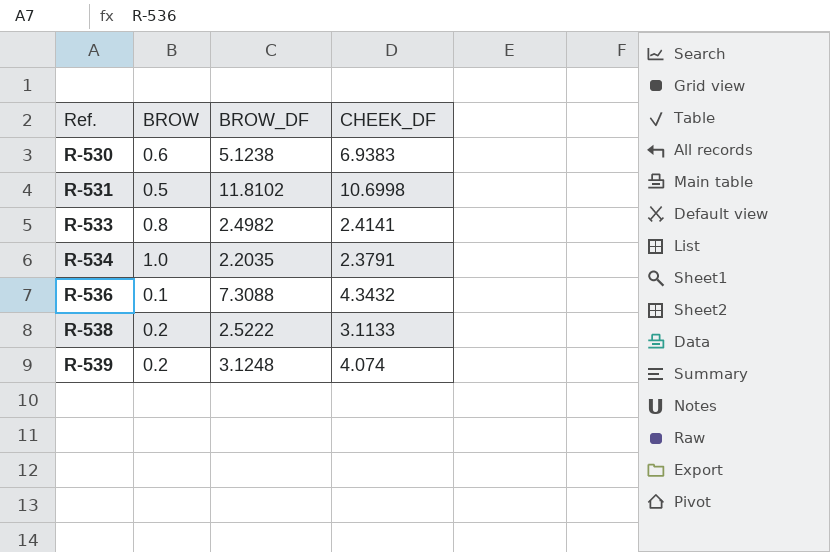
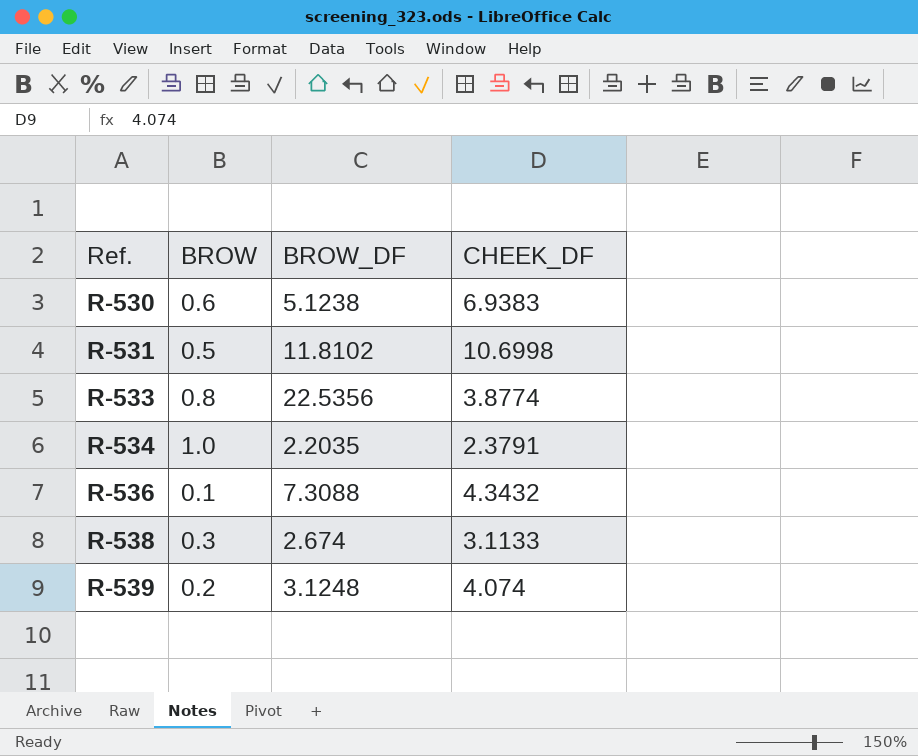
R-533 | BROW_DF: 2.4982 -> 22.5356
R-533 | CHEEK_DF: 2.4141 -> 3.8774
R-538 | BROW: 0.2 -> 0.3
R-538 | BROW_DF: 2.5222 -> 2.674

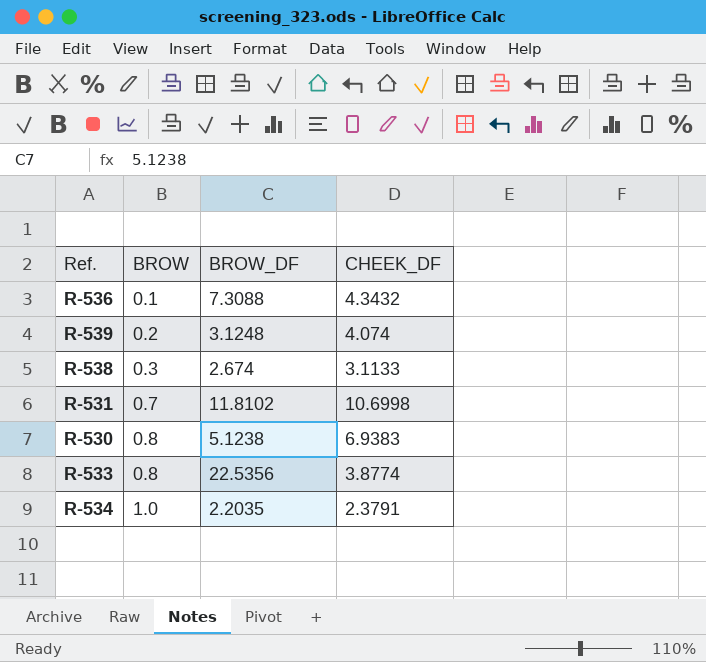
row order: Ref. ascending -> BROW ascending
R-531 | BROW: 0.5 -> 0.7
R-530 | BROW: 0.6 -> 0.8

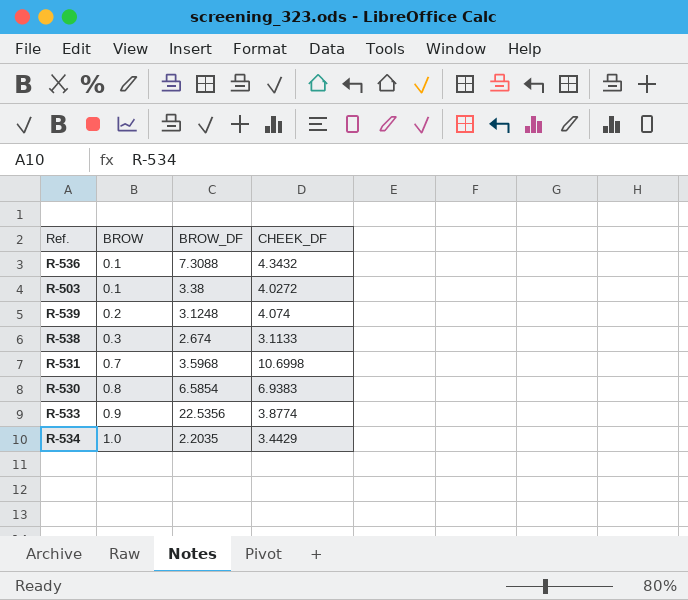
row R-503: none -> 0.1 | 3.38 | 4.0272
R-531 | BROW_DF: 11.8102 -> 3.5968
R-530 | BROW_DF: 5.1238 -> 6.5854
R-533 | BROW: 0.8 -> 0.9
R-534 | CHEEK_DF: 2.3791 -> 3.4429

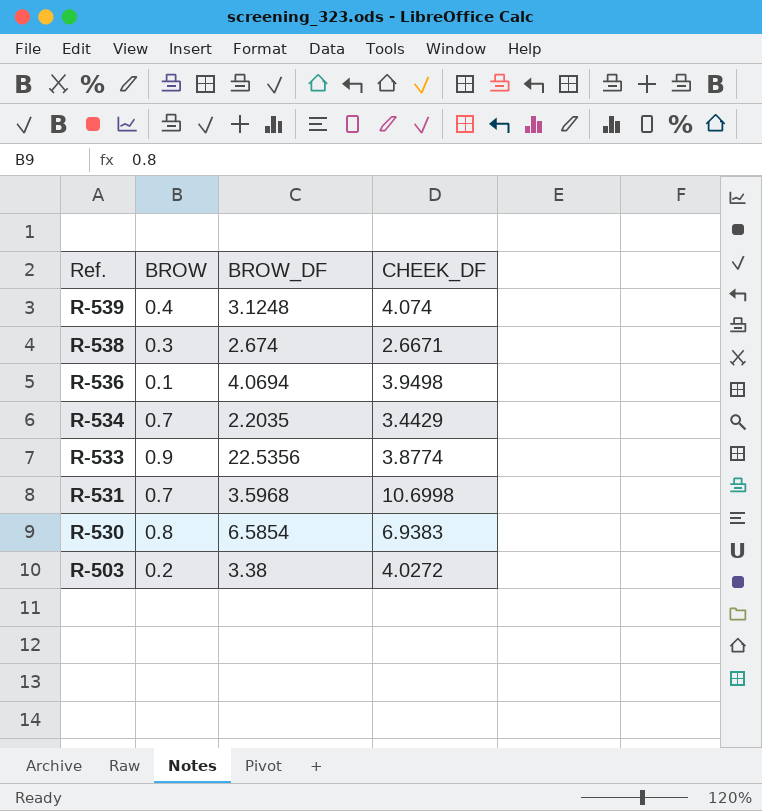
row order: BROW ascending -> Ref. descending
R-539 | BROW: 0.2 -> 0.4
R-538 | CHEEK_DF: 3.1133 -> 2.6671
R-536 | BROW_DF: 7.3088 -> 4.0694
R-536 | CHEEK_DF: 4.3432 -> 3.9498
R-534 | BROW: 1.0 -> 0.7
R-503 | BROW: 0.1 -> 0.2

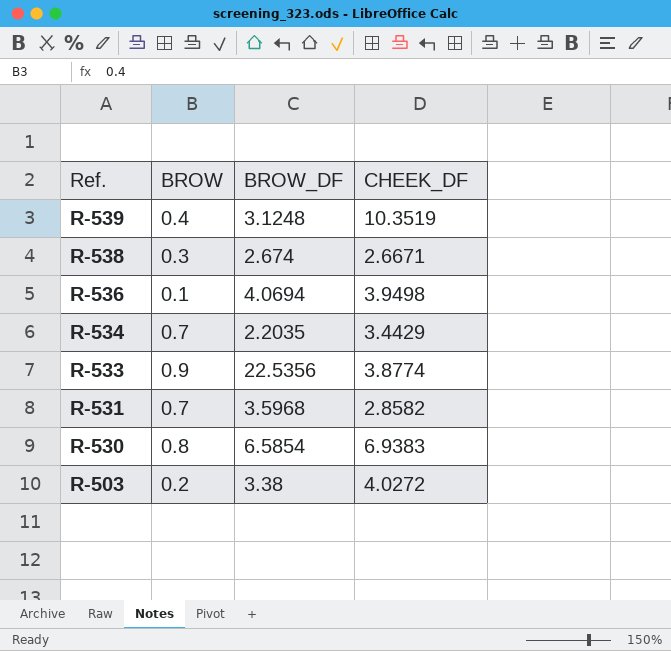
R-539 | CHEEK_DF: 4.074 -> 10.3519
R-531 | CHEEK_DF: 10.6998 -> 2.8582

